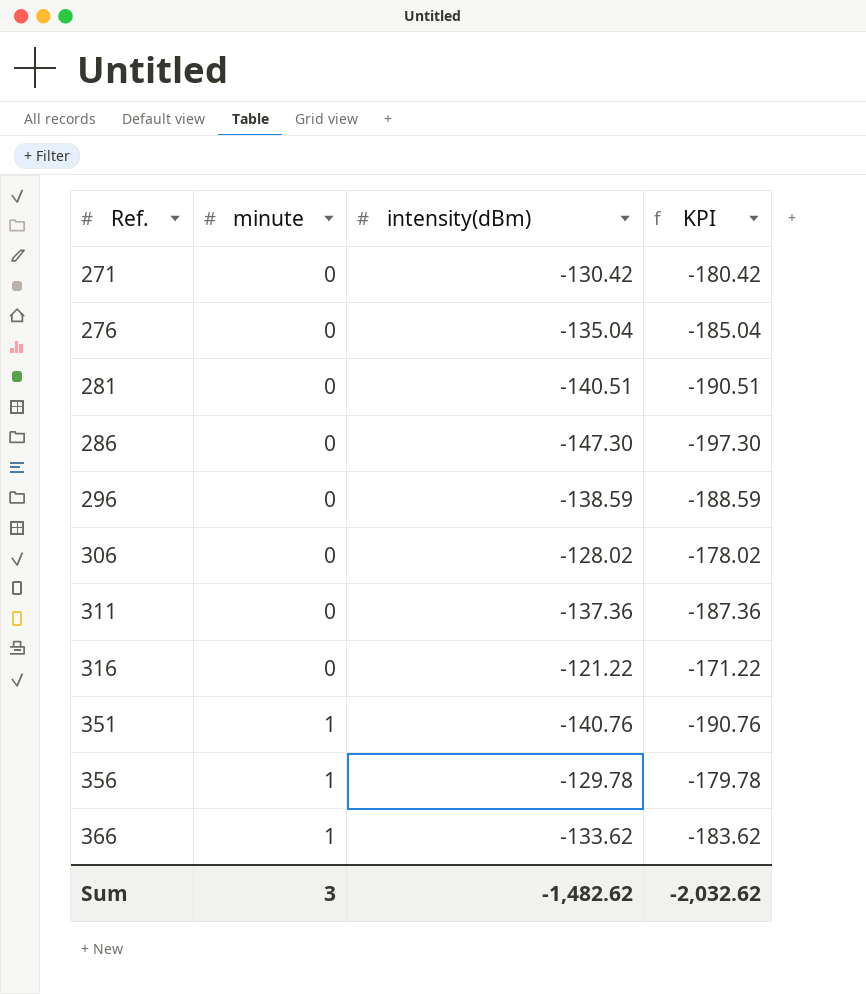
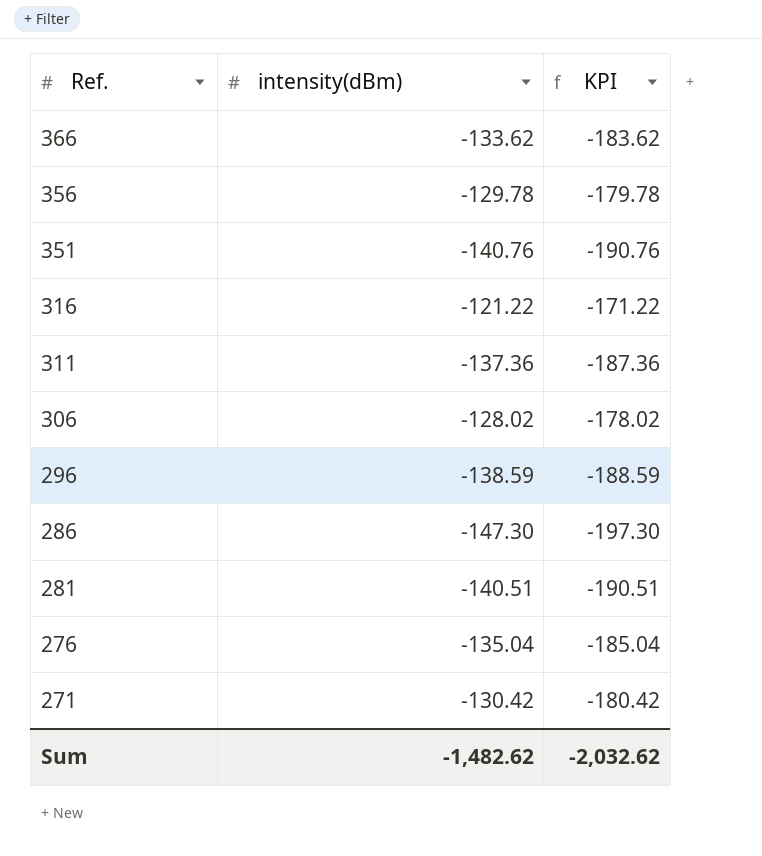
row order: Ref. ascending -> Ref. descending
column minute | position: 2 -> none

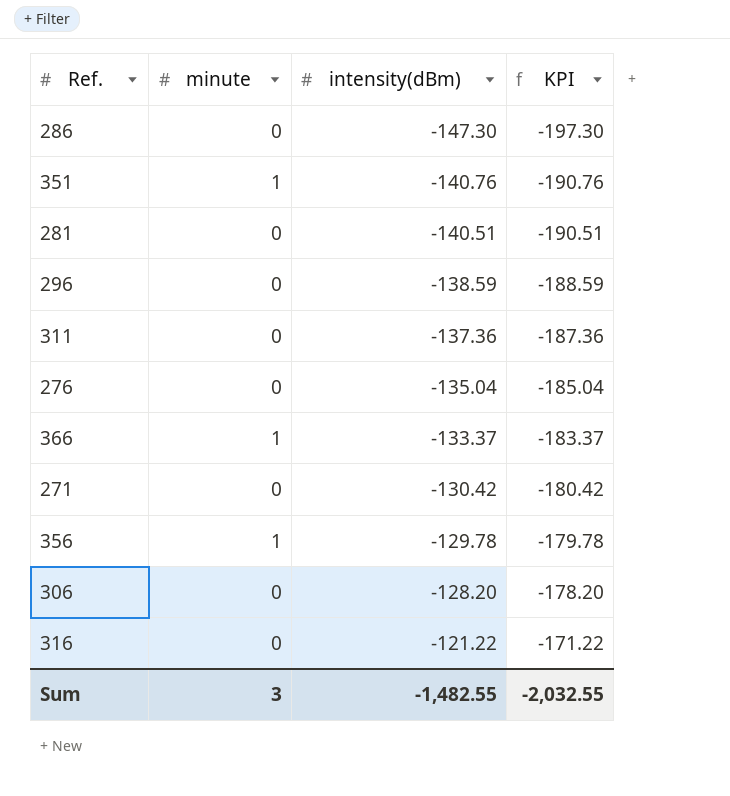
row order: Ref. descending -> intensity(dBm) ascending
column minute | position: none -> 2
366 | intensity(dBm): -133.62 -> -133.37
366 | KPI: -183.62 -> -183.37
306 | intensity(dBm): -128.02 -> -128.20
306 | KPI: -178.02 -> -178.20
Sum | intensity(dBm): -1,482.62 -> -1,482.55
Sum | KPI: -2,032.62 -> -2,032.55

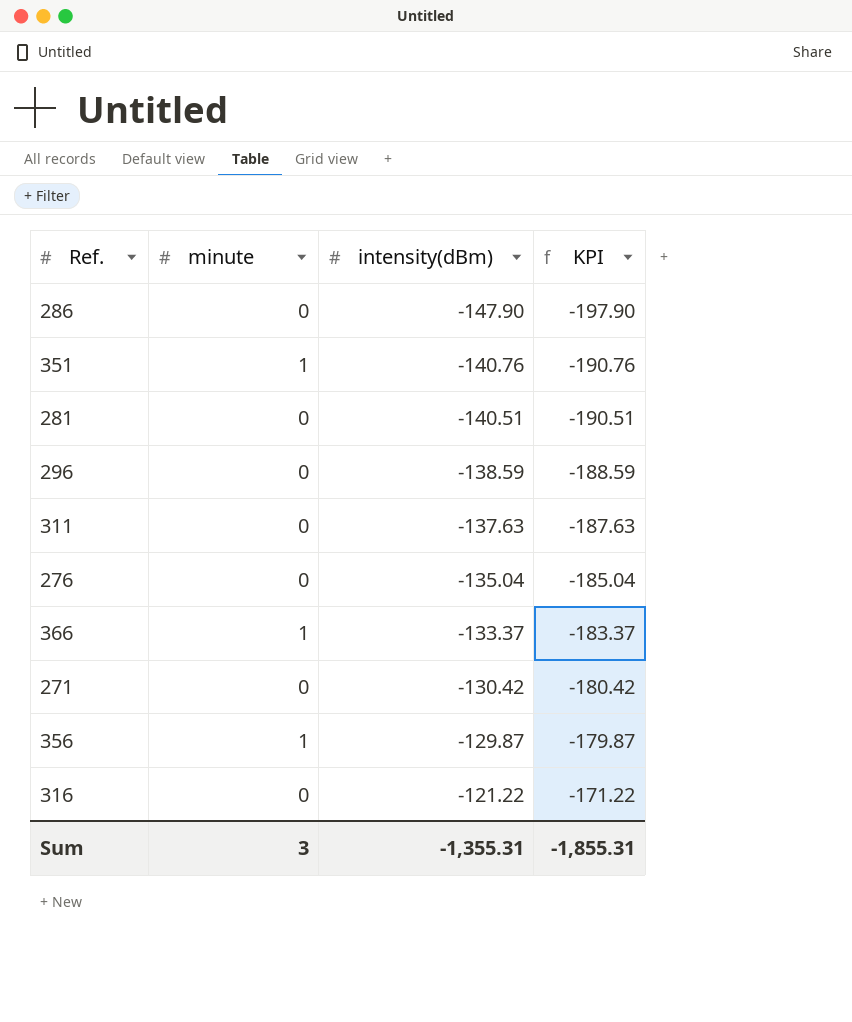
row 306: 0 | -128.20 | -178.20 -> none
286 | intensity(dBm): -147.30 -> -147.90
286 | KPI: -197.30 -> -197.90
311 | intensity(dBm): -137.36 -> -137.63
311 | KPI: -187.36 -> -187.63
356 | intensity(dBm): -129.78 -> -129.87
356 | KPI: -179.78 -> -179.87
Sum | intensity(dBm): -1,482.55 -> -1,355.31
Sum | KPI: -2,032.55 -> -1,855.31

